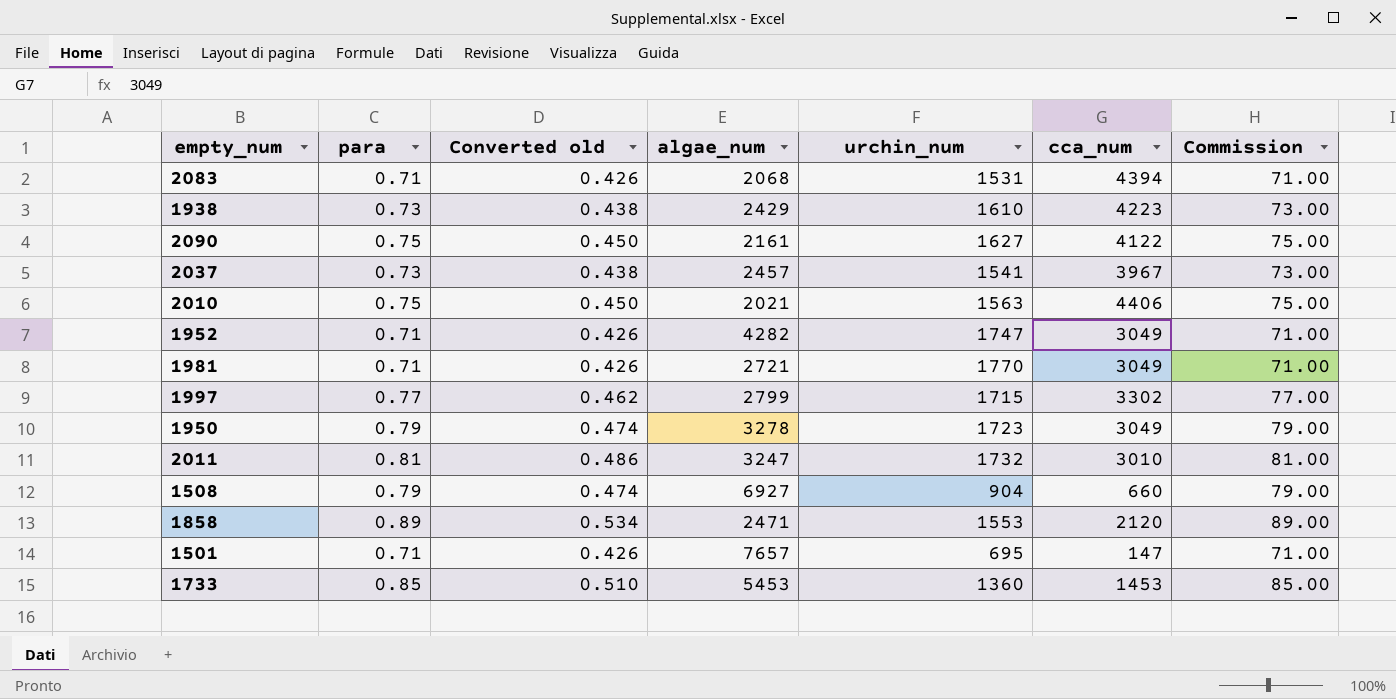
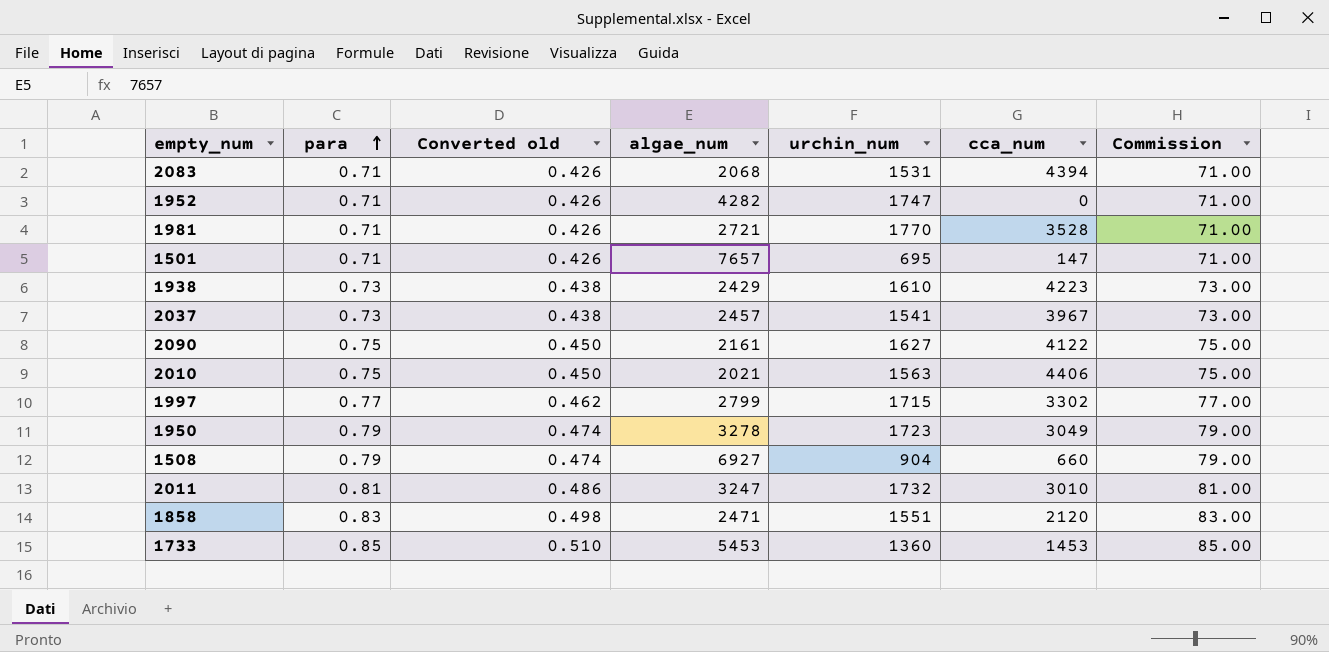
row order: none -> para ascending
1952 | cca_num: 3049 -> 0
1981 | cca_num: 3049 -> 3528
1858 | para: 0.89 -> 0.83
1858 | Converted old: 0.534 -> 0.498
1858 | urchin_num: 1553 -> 1551
1858 | Commission: 89.00 -> 83.00

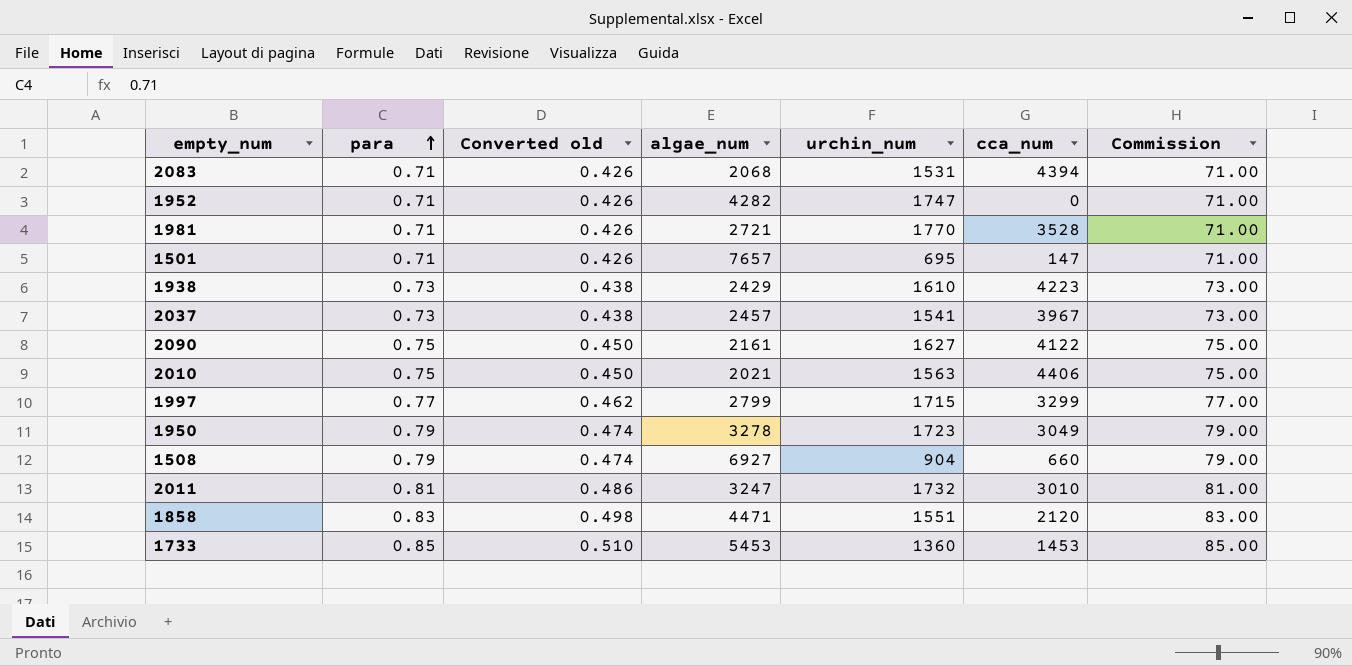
1997 | cca_num: 3302 -> 3299
1858 | algae_num: 2471 -> 4471

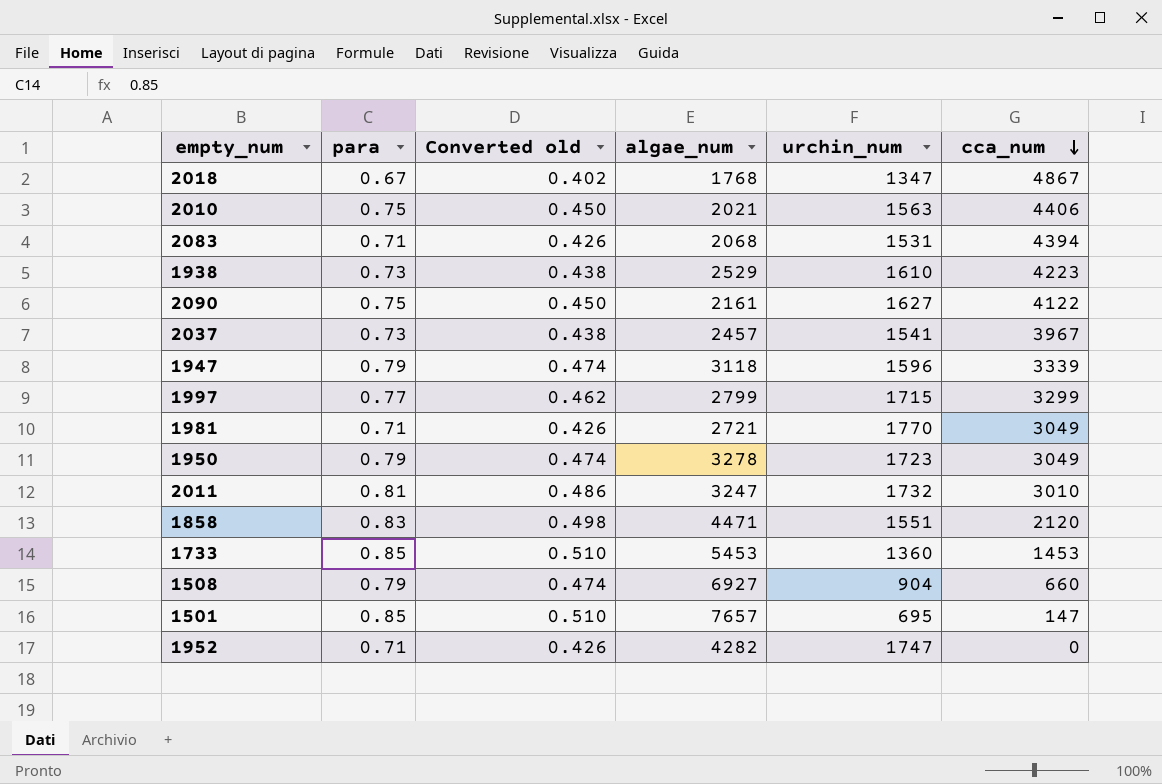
row order: para ascending -> cca_num descending
column Commission | formula: [para] * 100 -> none
row 2018: none -> 0.67 | 0.402 | 1768 | 1347 | 4867
1938 | algae_num: 2429 -> 2529
row 1947: none -> 0.79 | 0.474 | 3118 | 1596 | 3339
1981 | cca_num: 3528 -> 3049
1501 | para: 0.71 -> 0.85
1501 | Converted old: 0.426 -> 0.510

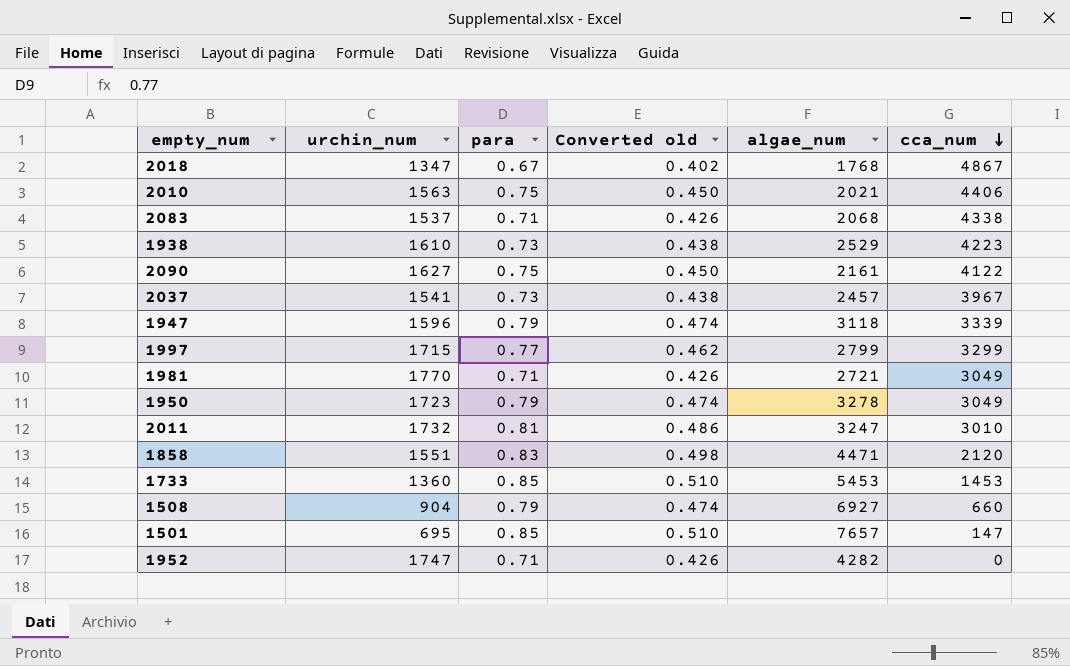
column urchin_num | position: 5 -> 2
2083 | urchin_num: 1531 -> 1537
2083 | cca_num: 4394 -> 4338

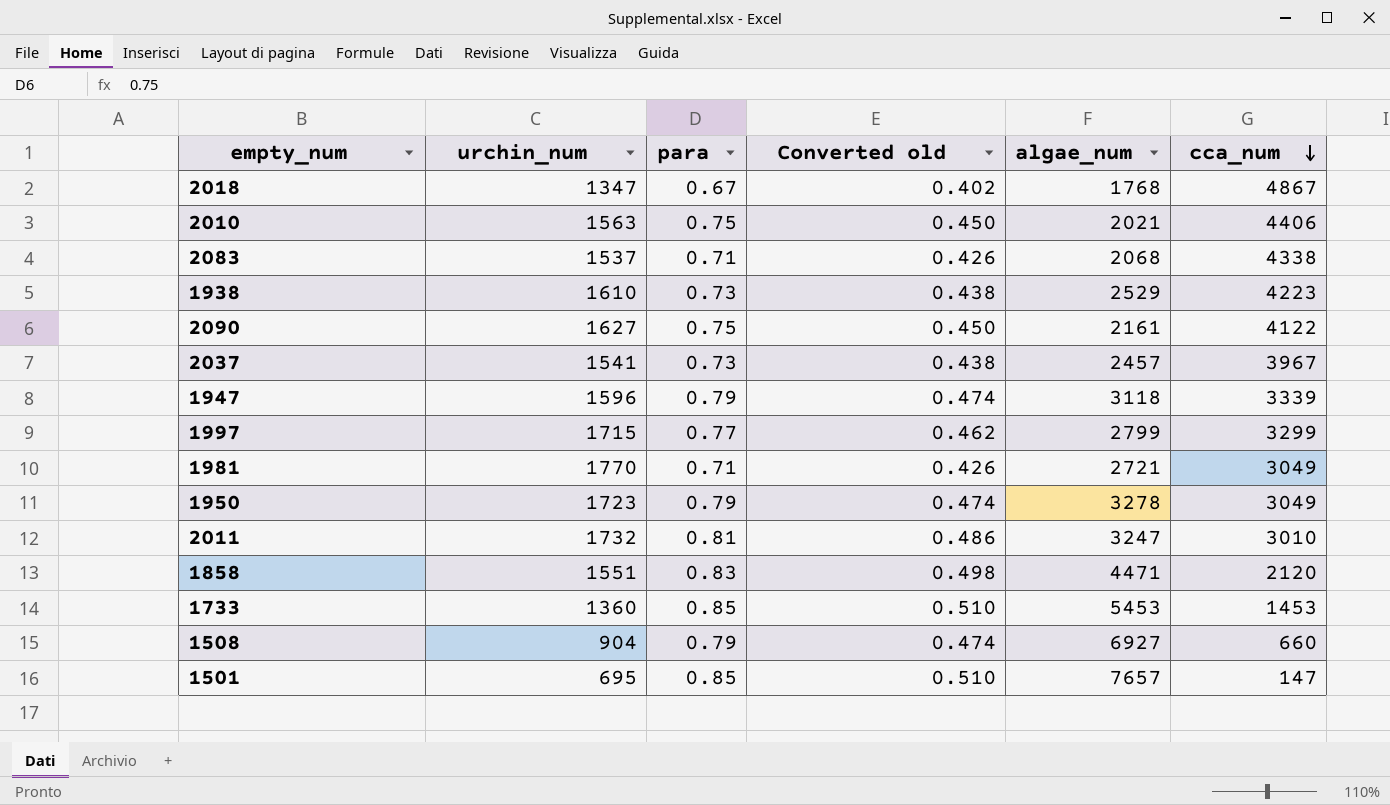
row 1952: 1747 | 0.71 | 0.426 | 4282 | 0 -> none

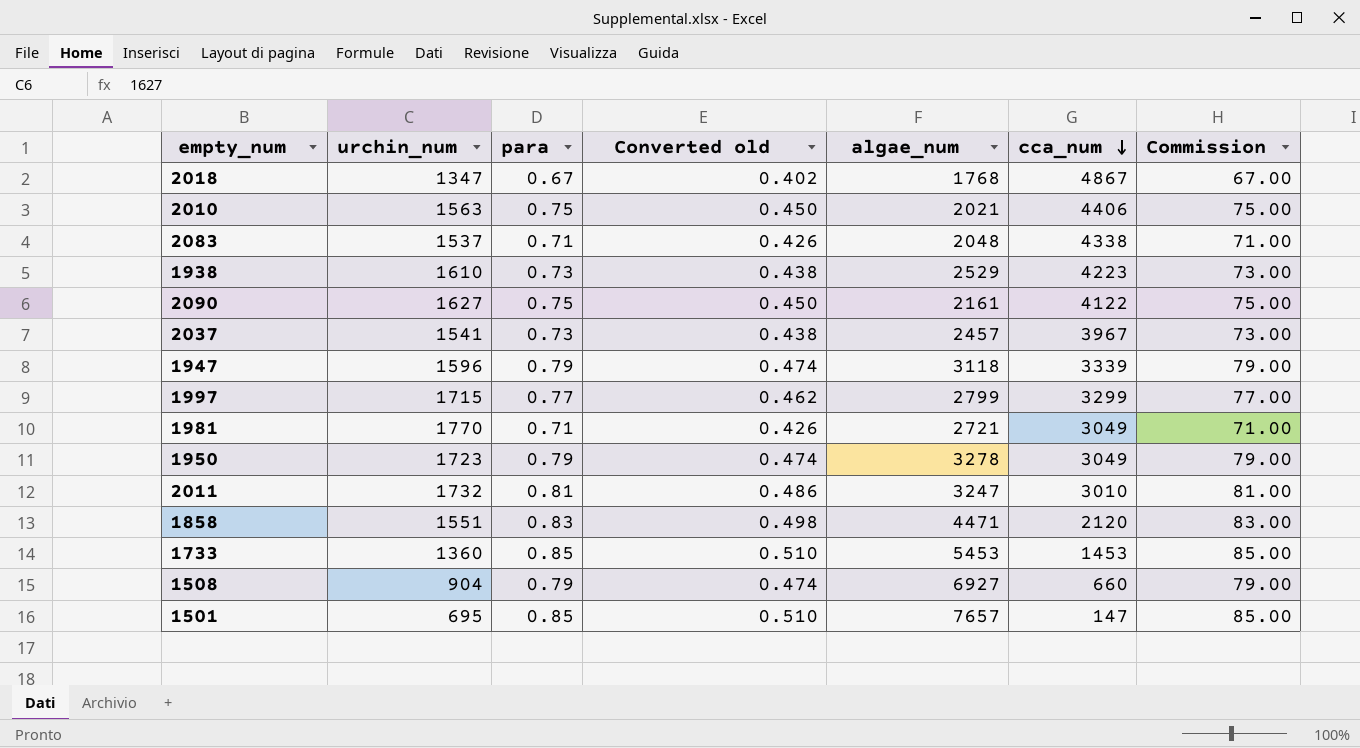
column Commission | formula: none -> [para] * 100
2083 | algae_num: 2068 -> 2048

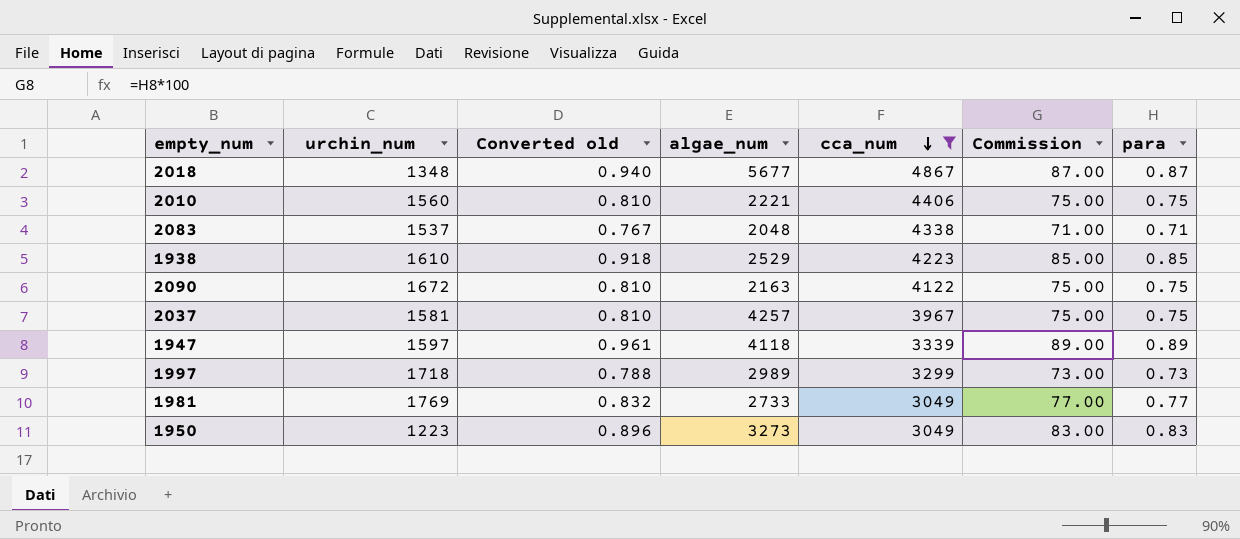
filter: none -> cca_num >= 3049
column Converted old | formula: [para] * 0.6 -> [para] * 1.08
column para | position: 3 -> 7
2018 | urchin_num: 1347 -> 1348
2018 | algae_num: 1768 -> 5677
2018 | Commission: 67.00 -> 87.00
2018 | para: 0.67 -> 0.87
2010 | urchin_num: 1563 -> 1560
2010 | algae_num: 2021 -> 2221
1938 | Commission: 73.00 -> 85.00
1938 | para: 0.73 -> 0.85
2090 | urchin_num: 1627 -> 1672
2090 | algae_num: 2161 -> 2163
2037 | urchin_num: 1541 -> 1581
2037 | algae_num: 2457 -> 4257
2037 | Commission: 73.00 -> 75.00
2037 | para: 0.73 -> 0.75
1947 | urchin_num: 1596 -> 1597
1947 | algae_num: 3118 -> 4118
1947 | Commission: 79.00 -> 89.00
1947 | para: 0.79 -> 0.89
1997 | urchin_num: 1715 -> 1718
1997 | algae_num: 2799 -> 2989
1997 | Commission: 77.00 -> 73.00
1997 | para: 0.77 -> 0.73
1981 | urchin_num: 1770 -> 1769
1981 | algae_num: 2721 -> 2733
1981 | Commission: 71.00 -> 77.00
1981 | para: 0.71 -> 0.77
1950 | urchin_num: 1723 -> 1223
1950 | algae_num: 3278 -> 3273
1950 | Commission: 79.00 -> 83.00
1950 | para: 0.79 -> 0.83

